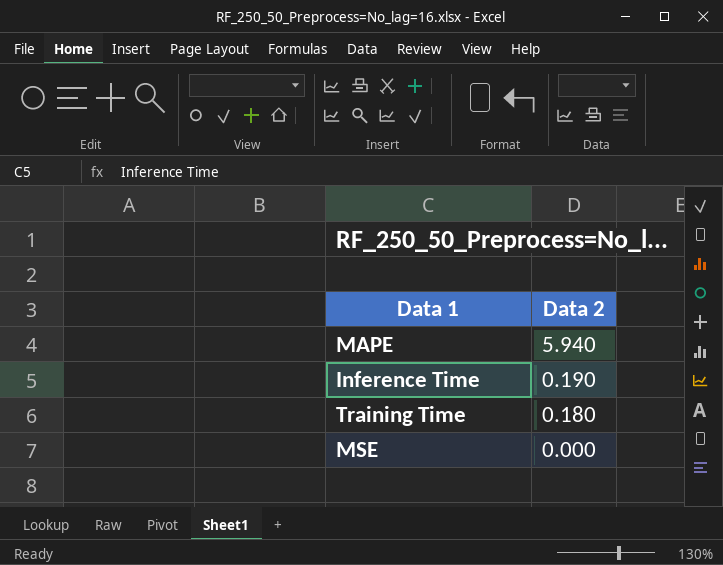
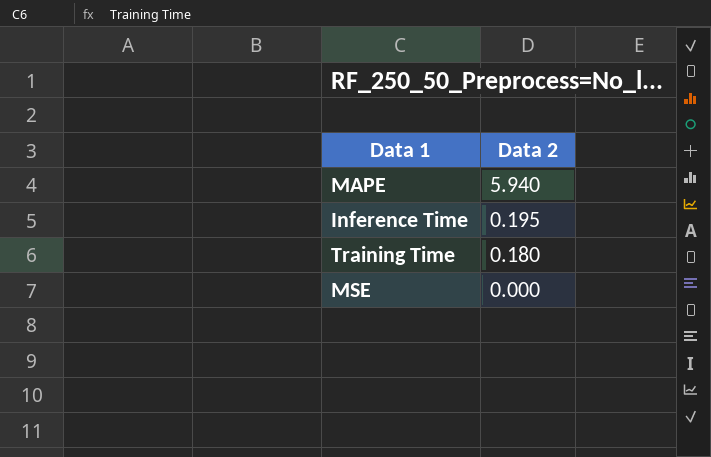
Inference Time | Data 2: 0.190 -> 0.195

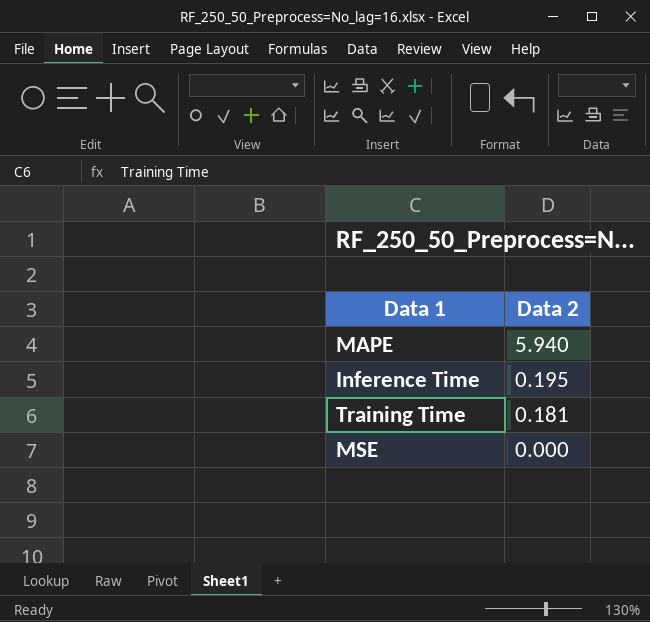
Training Time | Data 2: 0.180 -> 0.181

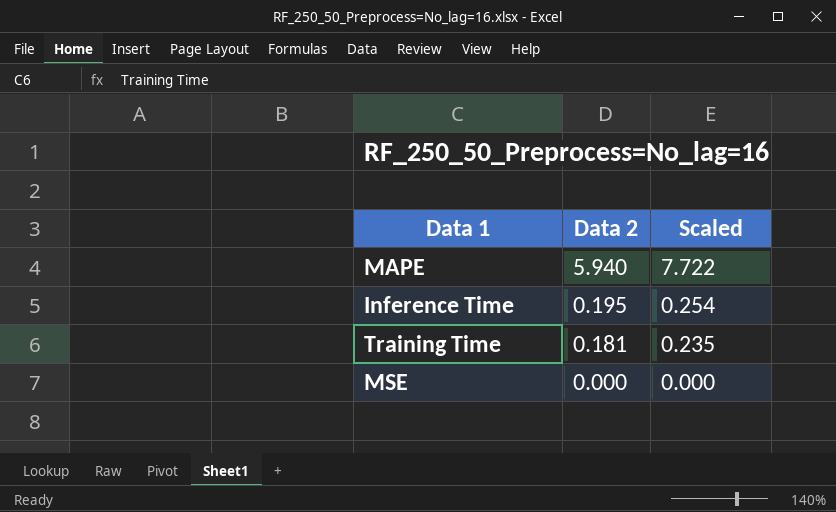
column Scaled | formula: none -> [Data 2] * 1.3

